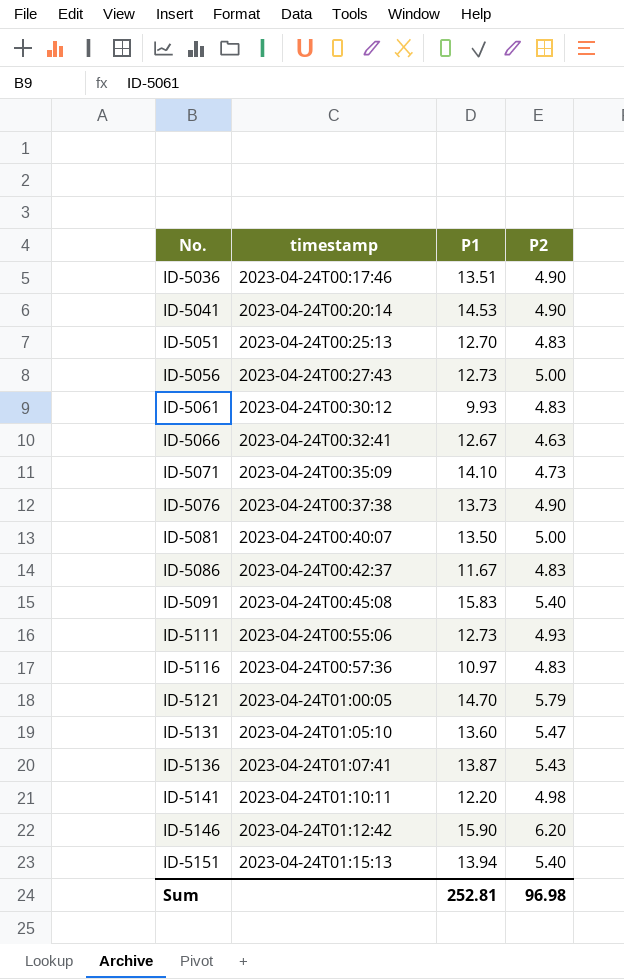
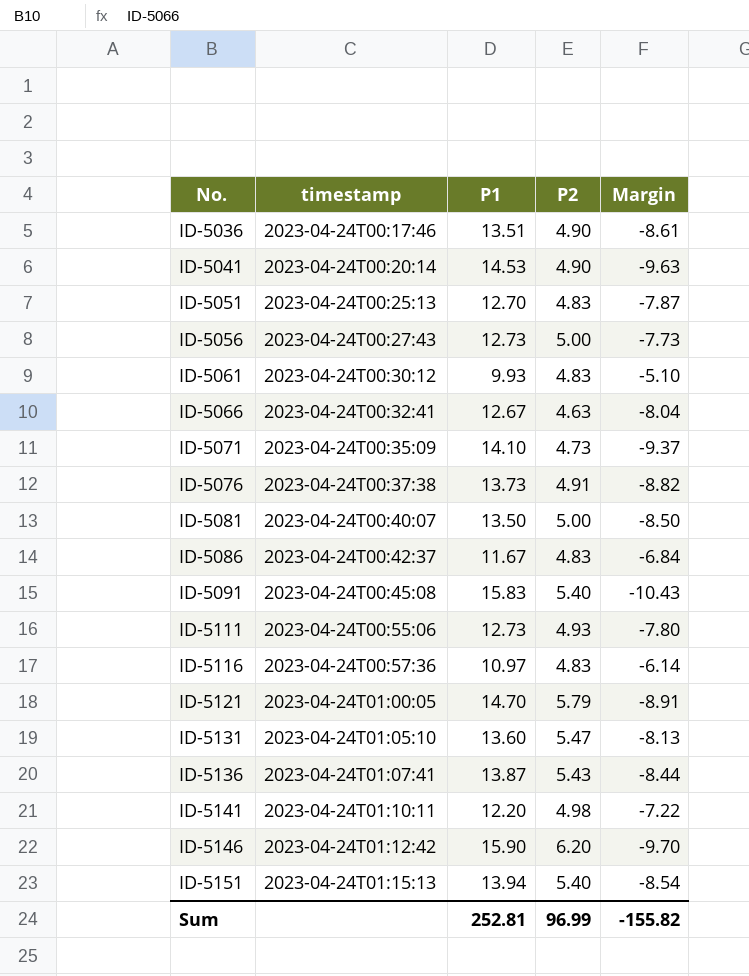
column Margin | formula: none -> [P2] - [P1]
ID-5076 | P2: 4.90 -> 4.91
Sum | P2: 96.98 -> 96.99

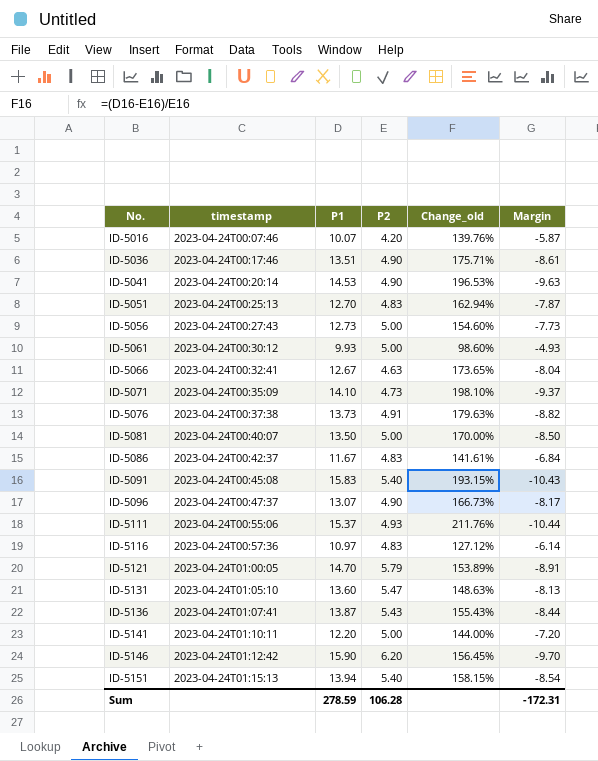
column Change_old | formula: none -> ([P1] - [P2]) / [P2]
row ID-5016: none -> 2023-04-24T00:07:46 | 10.07 | 4.20 | 139.76% | -5.87
ID-5061 | P2: 4.83 -> 5.00
ID-5061 | Margin: -5.10 -> -4.93
row ID-5096: none -> 2023-04-24T00:47:37 | 13.07 | 4.90 | 166.73% | -8.17
ID-5111 | P1: 12.73 -> 15.37
ID-5111 | Margin: -7.80 -> -10.44
ID-5141 | P2: 4.98 -> 5.00
ID-5141 | Margin: -7.22 -> -7.20
Sum | P1: 252.81 -> 278.59
Sum | P2: 96.99 -> 106.28
Sum | Margin: -155.82 -> -172.31

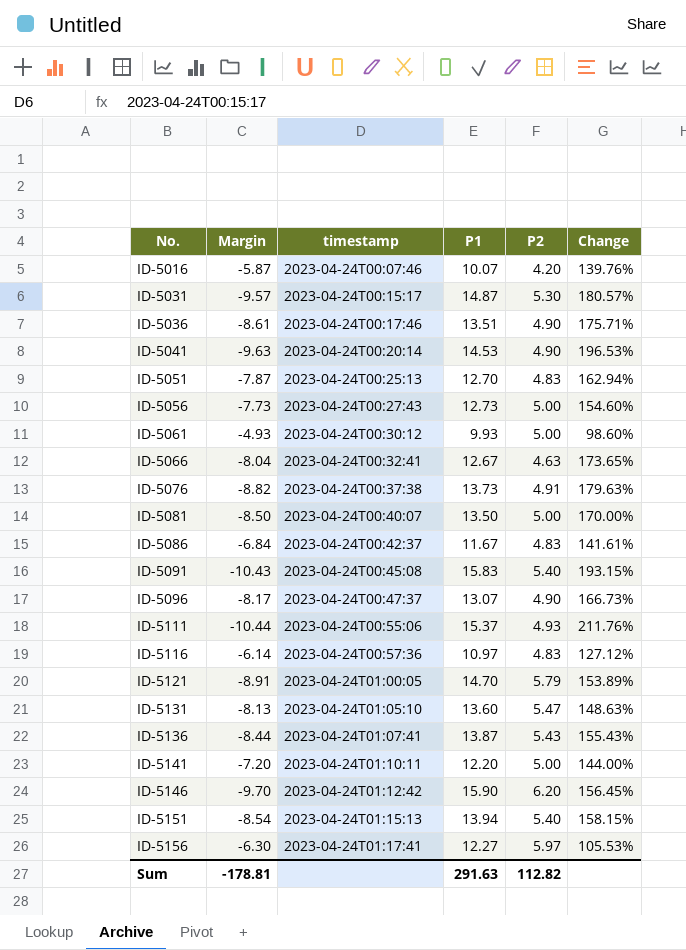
column Margin | position: 6 -> 2
column name: Change_old -> Change
row ID-5071: 2023-04-24T00:35:09 | 14.10 | 4.73 | 198.10% | -9.37 -> none
row ID-5031: none -> -9.57 | 2023-04-24T00:15:17 | 14.87 | 5.30 | 180.57%
row ID-5156: none -> -6.30 | 2023-04-24T01:17:41 | 12.27 | 5.97 | 105.53%
Sum | Margin: -172.31 -> -178.81
Sum | P1: 278.59 -> 291.63
Sum | P2: 106.28 -> 112.82

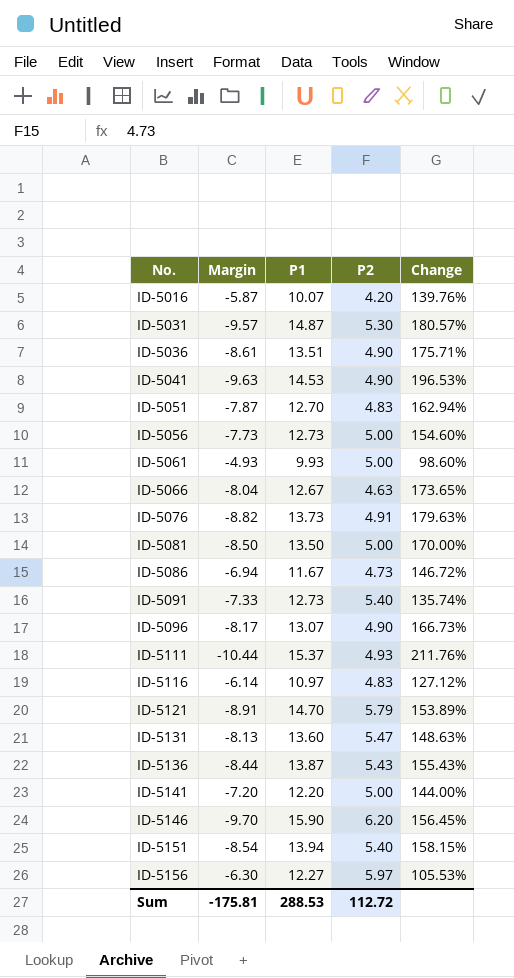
column timestamp | position: 3 -> none
ID-5086 | Margin: -6.84 -> -6.94
ID-5086 | P2: 4.83 -> 4.73
ID-5086 | Change: 141.61% -> 146.72%
ID-5091 | Margin: -10.43 -> -7.33
ID-5091 | P1: 15.83 -> 12.73
ID-5091 | Change: 193.15% -> 135.74%
Sum | Margin: -178.81 -> -175.81
Sum | P1: 291.63 -> 288.53
Sum | P2: 112.82 -> 112.72

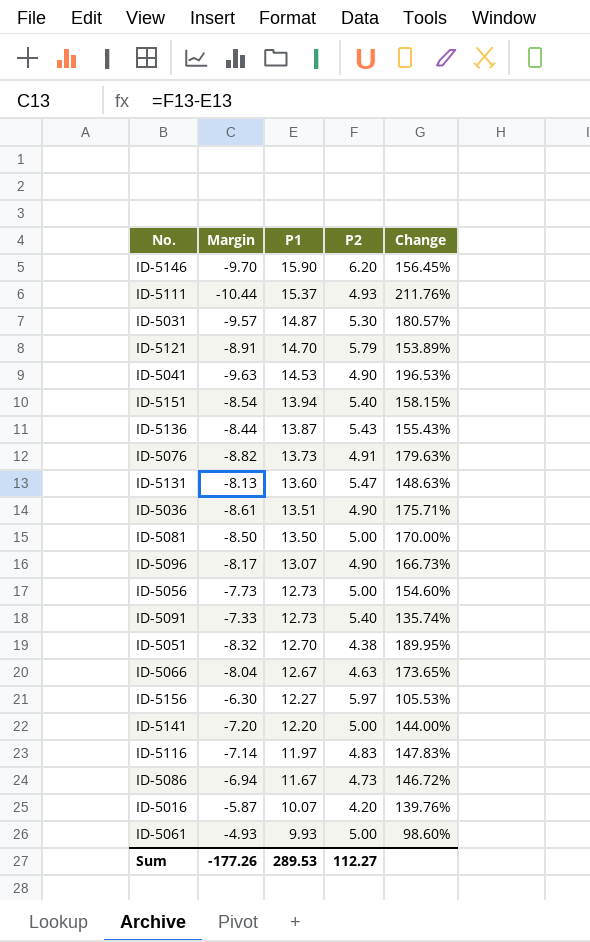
row order: No. ascending -> P1 descending
ID-5051 | Margin: -7.87 -> -8.32
ID-5051 | P2: 4.83 -> 4.38
ID-5051 | Change: 162.94% -> 189.95%
ID-5116 | Margin: -6.14 -> -7.14
ID-5116 | P1: 10.97 -> 11.97
ID-5116 | Change: 127.12% -> 147.83%
Sum | Margin: -175.81 -> -177.26
Sum | P1: 288.53 -> 289.53
Sum | P2: 112.72 -> 112.27

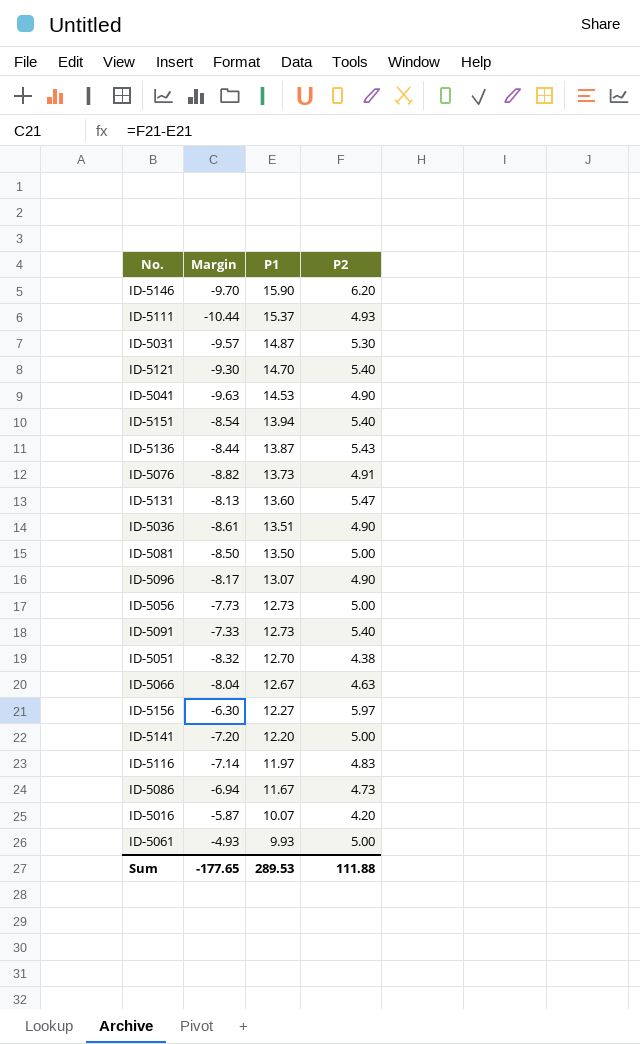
column Change | formula: ([P1] - [P2]) / [P2] -> none
ID-5121 | Margin: -8.91 -> -9.30
ID-5121 | P2: 5.79 -> 5.40
Sum | Margin: -177.26 -> -177.65
Sum | P2: 112.27 -> 111.88

